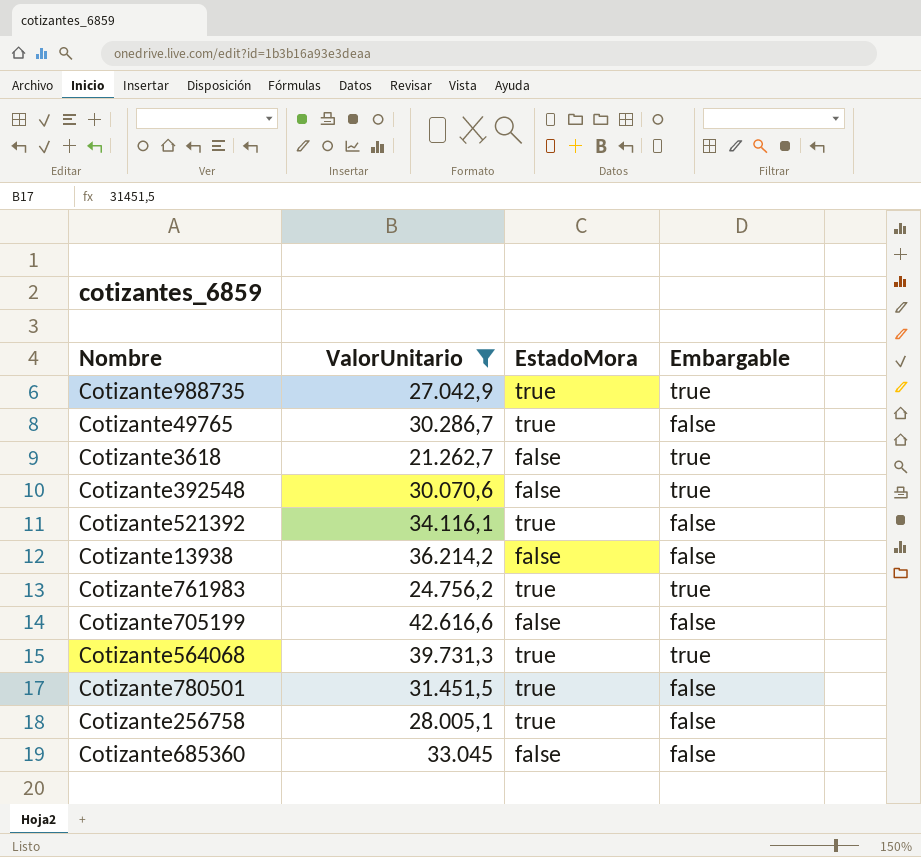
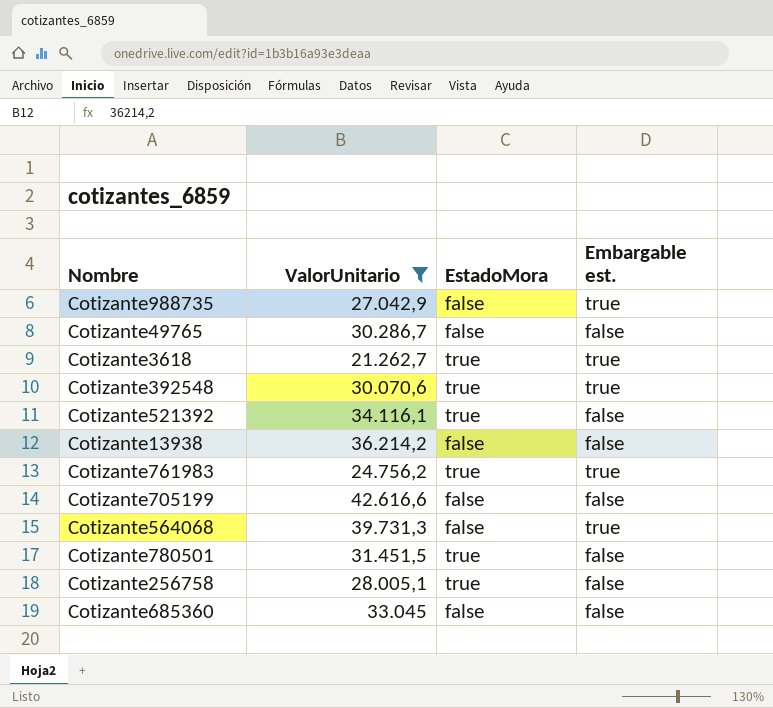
column name: Embargable -> Embargable est.
Cotizante988735 | EstadoMora: true -> false
Cotizante49765 | EstadoMora: true -> false
Cotizante3618 | EstadoMora: false -> true
Cotizante392548 | EstadoMora: false -> true
Cotizante564068 | EstadoMora: true -> false

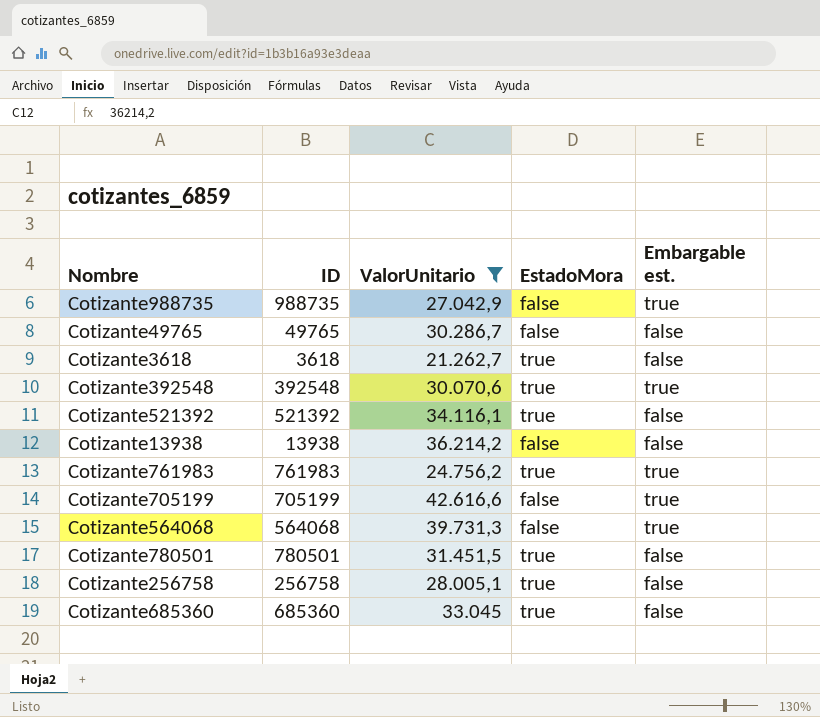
column ID | position: none -> 2
Cotizante3618 | Embargable est.: true -> false
Cotizante705199 | Embargable est.: false -> true
Cotizante685360 | EstadoMora: false -> true

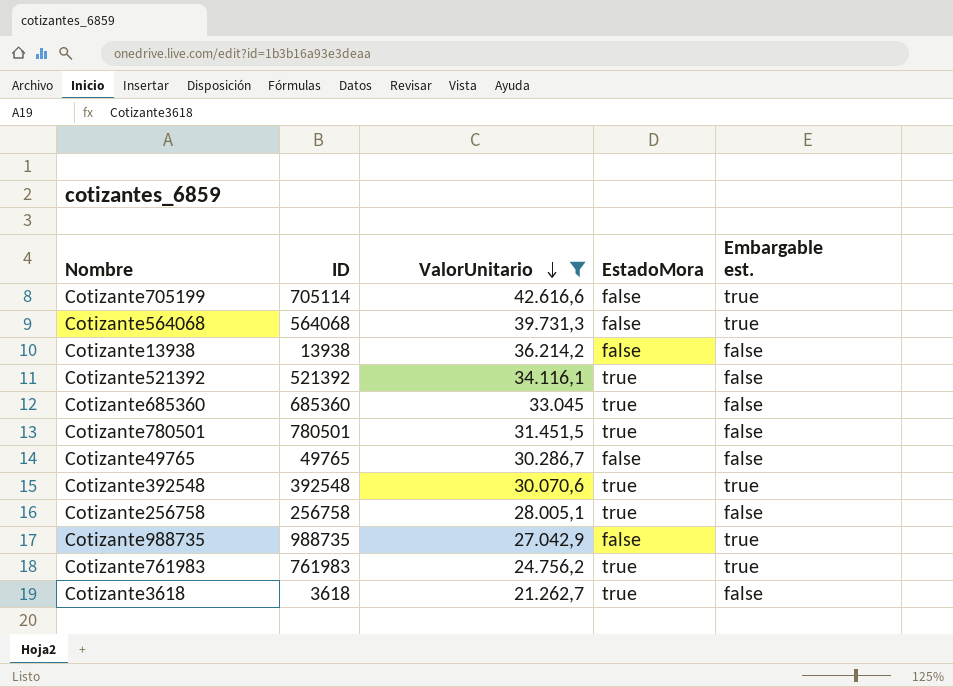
row order: none -> ValorUnitario descending
Cotizante705199 | ID: 705199 -> 705114

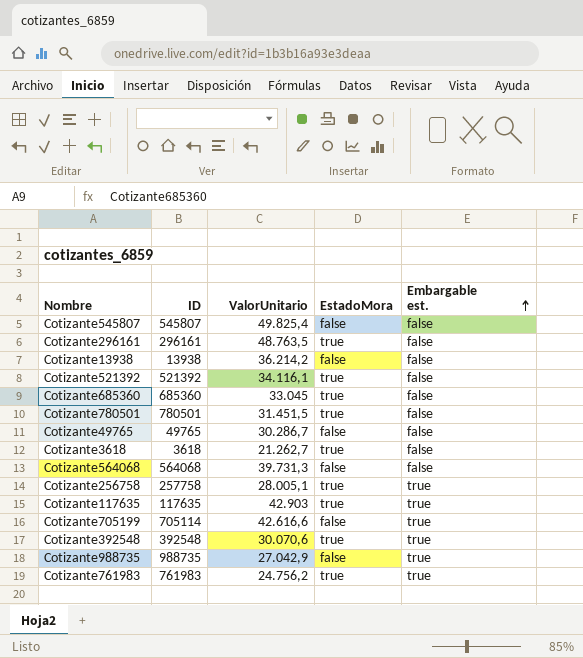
filter: ValorUnitario <= 42.616,6 -> none
row order: ValorUnitario descending -> Embargable est. ascending
Cotizante564068 | Embargable est.: true -> false
Cotizante256758 | ID: 256758 -> 257758
Cotizante256758 | Embargable est.: false -> true

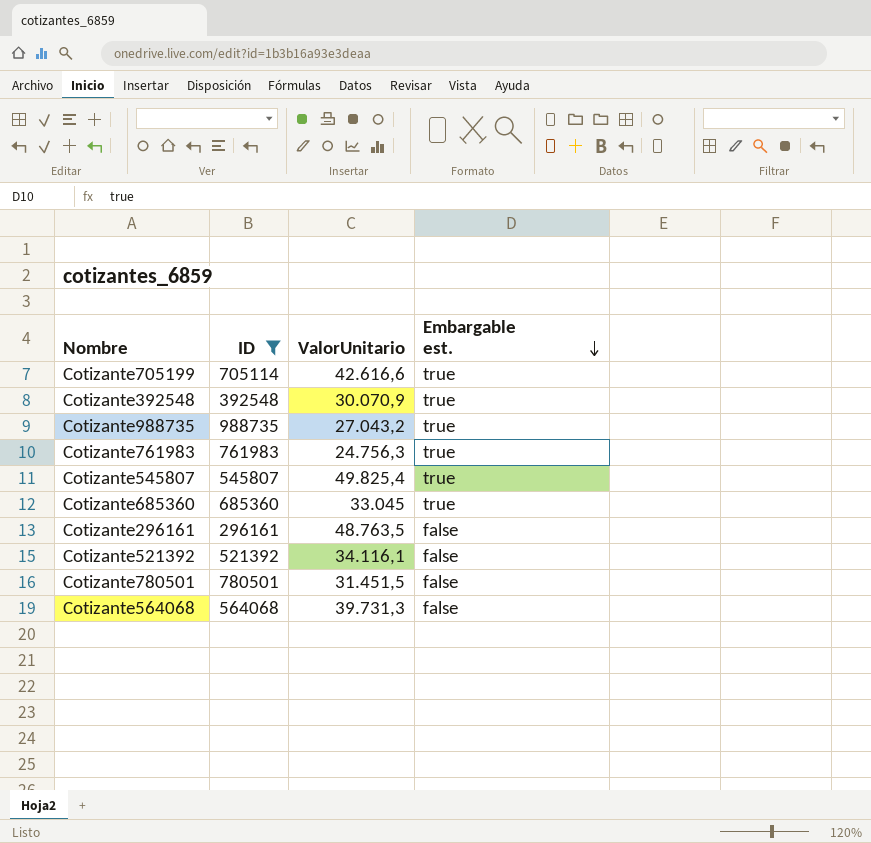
filter: none -> ID >= 296161
row order: Embargable est. ascending -> Embargable est. descending
column EstadoMora | position: 4 -> none
Cotizante392548 | ValorUnitario: 30.070,6 -> 30.070,9
Cotizante988735 | ValorUnitario: 27.042,9 -> 27.043,2
Cotizante761983 | ValorUnitario: 24.756,2 -> 24.756,3
Cotizante545807 | Embargable est.: false -> true
Cotizante685360 | Embargable est.: false -> true

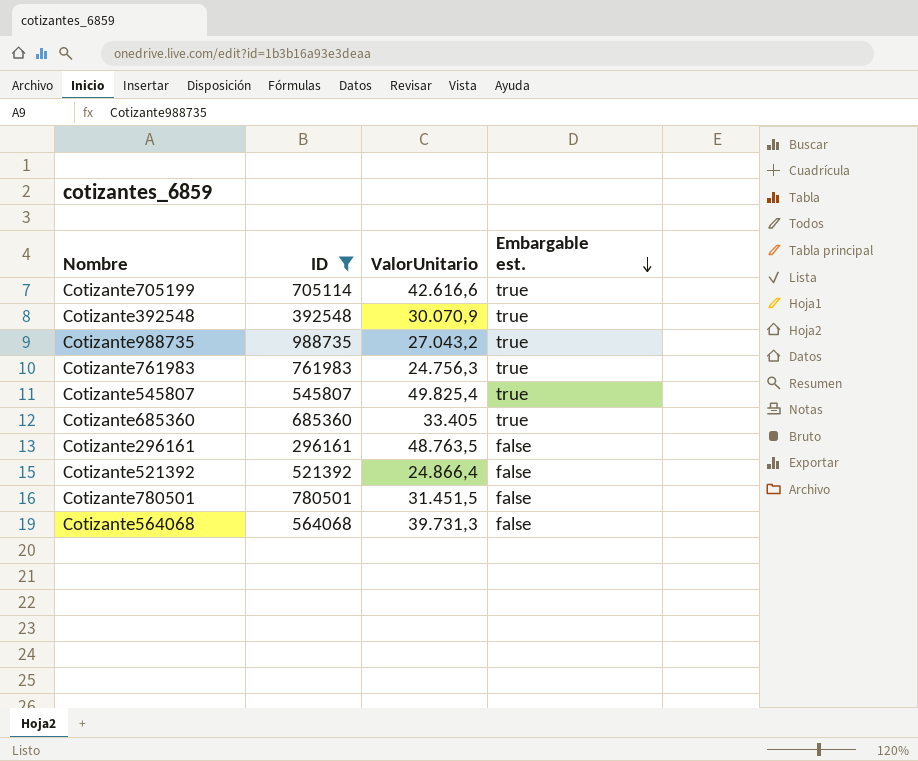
Cotizante685360 | ValorUnitario: 33.045 -> 33.405
Cotizante521392 | ValorUnitario: 34.116,1 -> 24.866,4

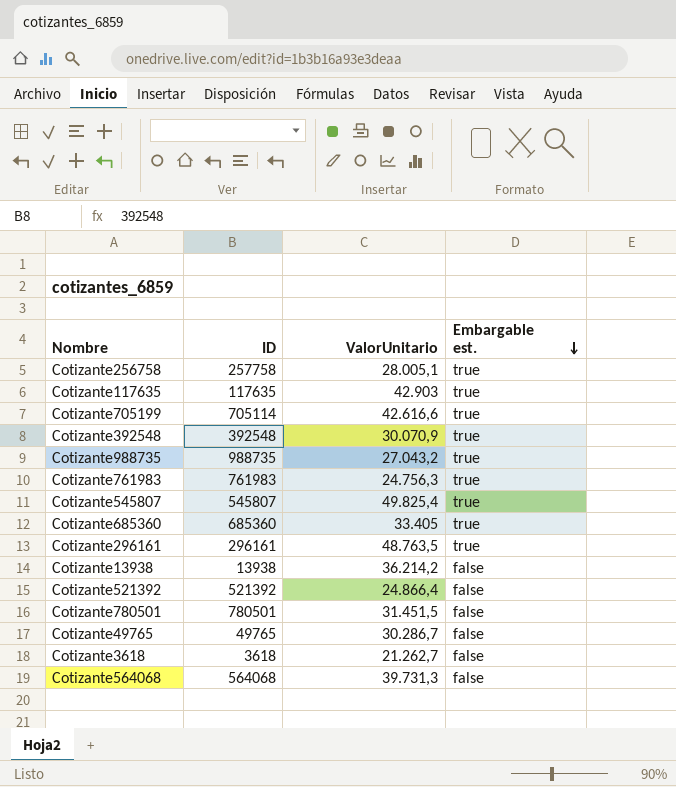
filter: ID >= 296161 -> none
Cotizante296161 | Embargable est.: false -> true

